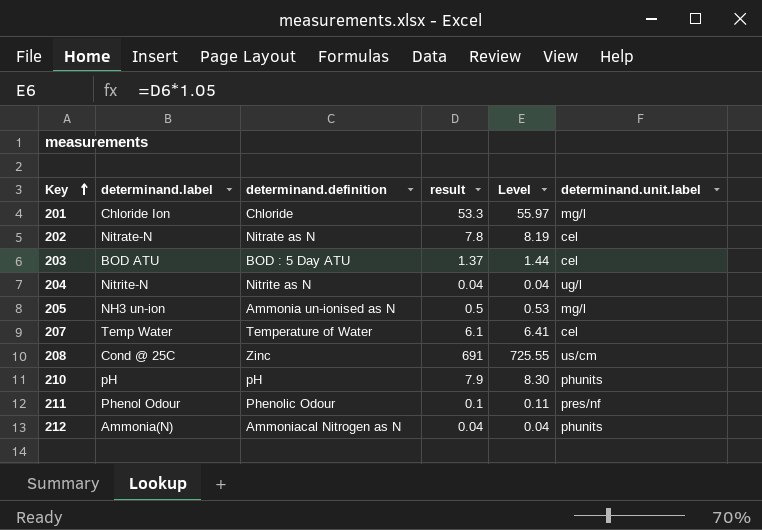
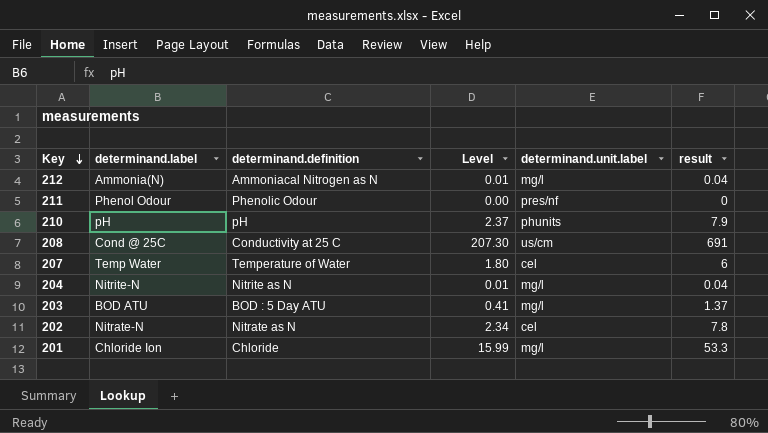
row order: Key ascending -> Key descending
column Level | formula: [result] * 1.05 -> [result] * 0.3
column result | position: 4 -> 6
row 205: NH3 un-ion | Ammonia un-ionised as N | 0.5 | 0.53 | mg/l -> none
212 | determinand.unit.label: phunits -> mg/l
211 | result: 0.1 -> 0
208 | determinand.definition: Zinc -> Conductivity at 25 C
207 | result: 6.1 -> 6
204 | determinand.unit.label: ug/l -> mg/l
203 | determinand.unit.label: cel -> mg/l

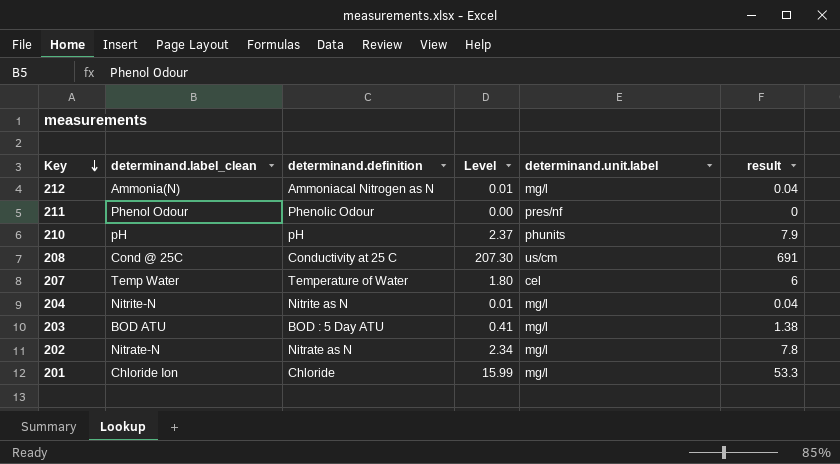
column name: determinand.label -> determinand.label_clean
203 | result: 1.37 -> 1.38
202 | determinand.unit.label: cel -> mg/l

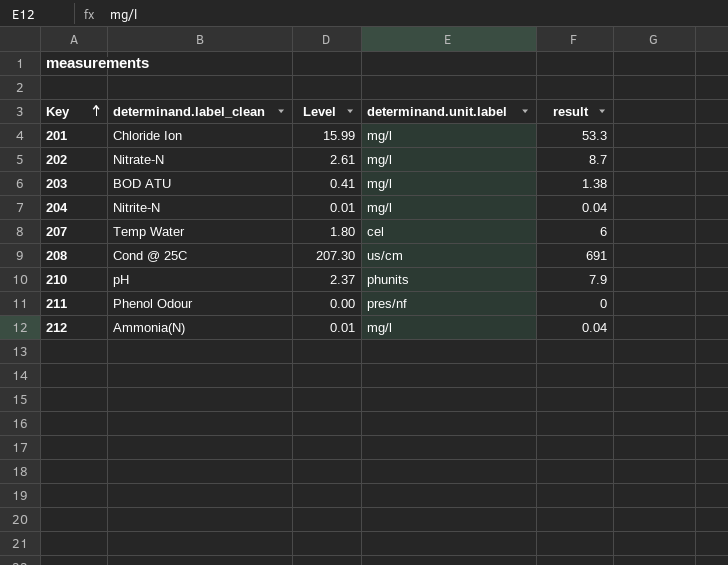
row order: Key descending -> Key ascending
column determinand.definition | position: 3 -> none
202 | Level: 2.34 -> 2.61
202 | result: 7.8 -> 8.7

